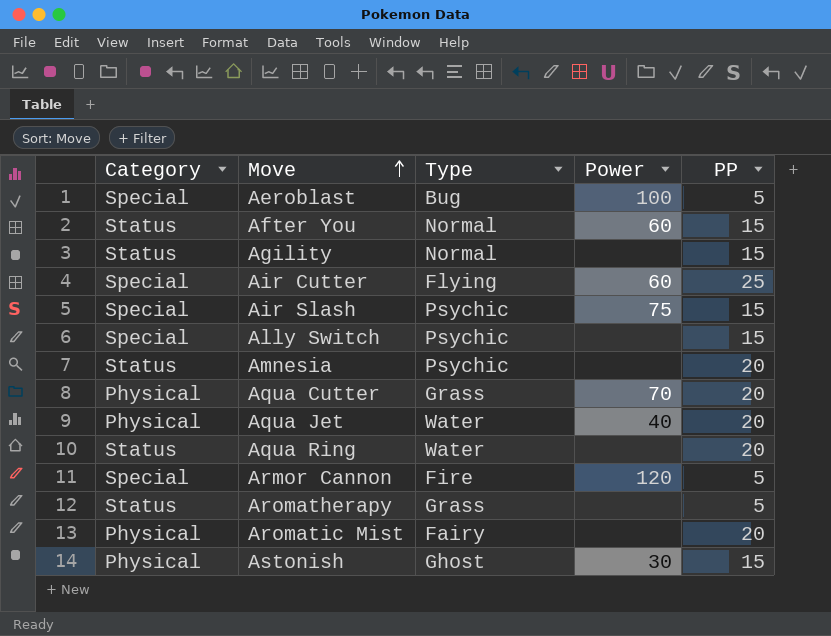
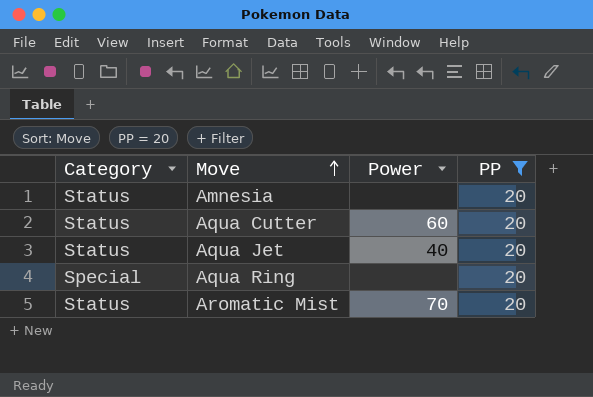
filter: none -> PP = 20
column Type | position: 3 -> none
Aqua Cutter | Category: Physical -> Status
Aqua Cutter | Power: 70 -> 60
Aqua Jet | Category: Physical -> Status
Aqua Ring | Category: Status -> Special
Aromatic Mist | Category: Physical -> Status
Aromatic Mist | Power: none -> 70

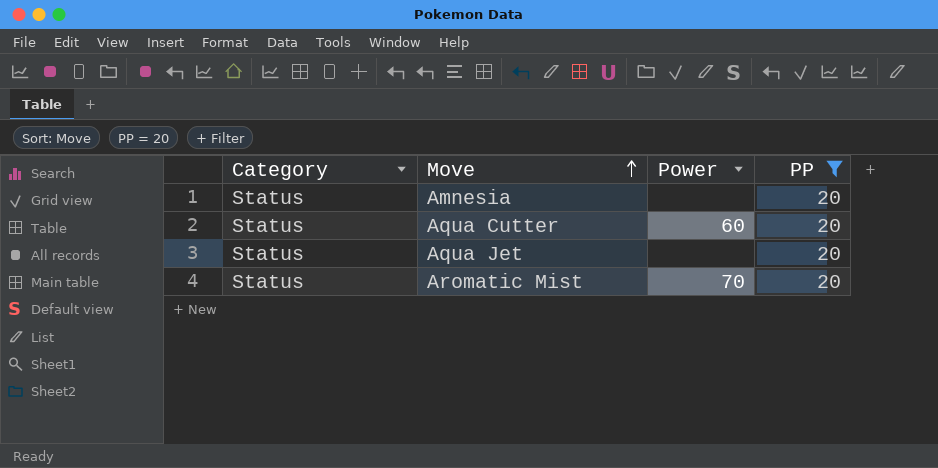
row Aqua Ring: Special | none | 20 -> none
Aqua Jet | Power: 40 -> none

